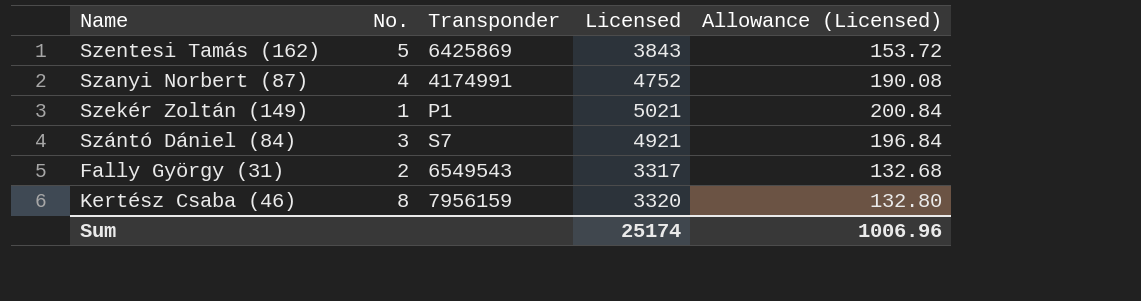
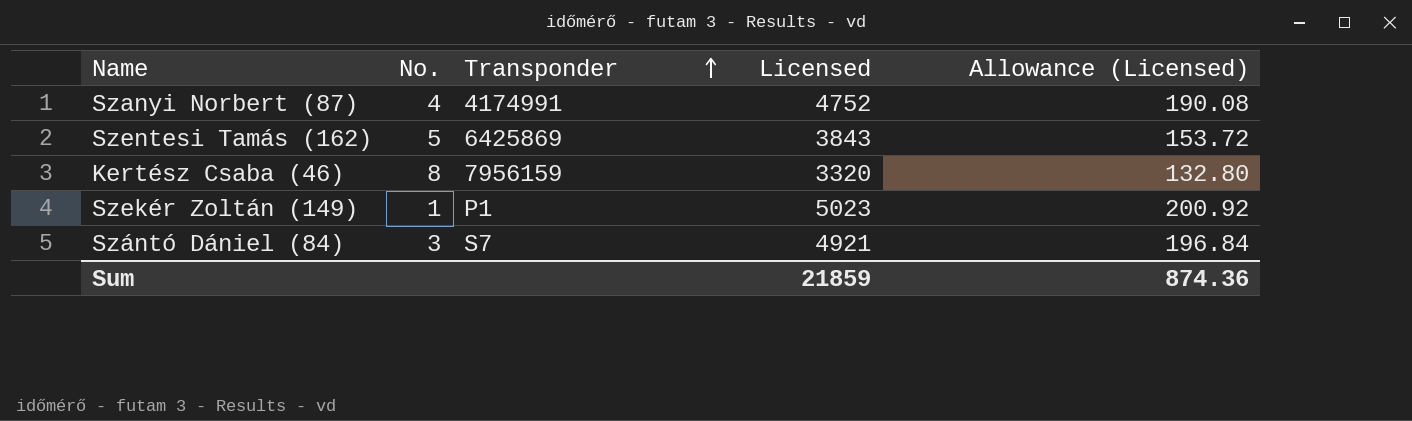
row order: none -> Transponder ascending
row Fally György (31): 2 | 6549543 | 3317 | 132.68 -> none
Szekér Zoltán (149) | Licensed: 5021 -> 5023
Szekér Zoltán (149) | Allowance (Licensed): 200.84 -> 200.92
Sum | Licensed: 25174 -> 21859
Sum | Allowance (Licensed): 1006.96 -> 874.36

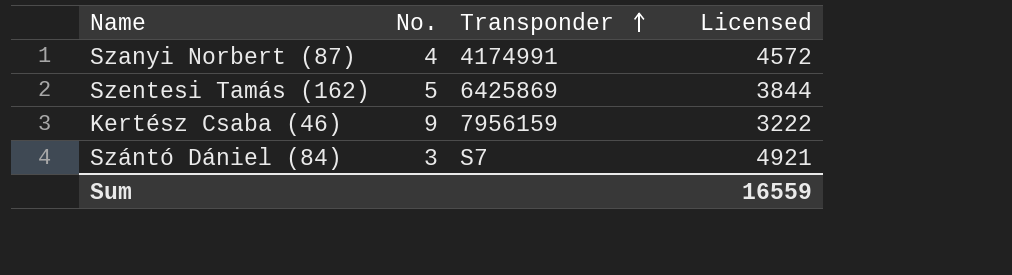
column Allowance (Licensed) | formula: [Licensed] * 0.04 -> none
row Szekér Zoltán (149): 1 | P1 | 5023 | 200.92 -> none
Szanyi Norbert (87) | Licensed: 4752 -> 4572
Szentesi Tamás (162) | Licensed: 3843 -> 3844
Kertész Csaba (46) | No.: 8 -> 9
Kertész Csaba (46) | Licensed: 3320 -> 3222
Sum | Licensed: 21859 -> 16559

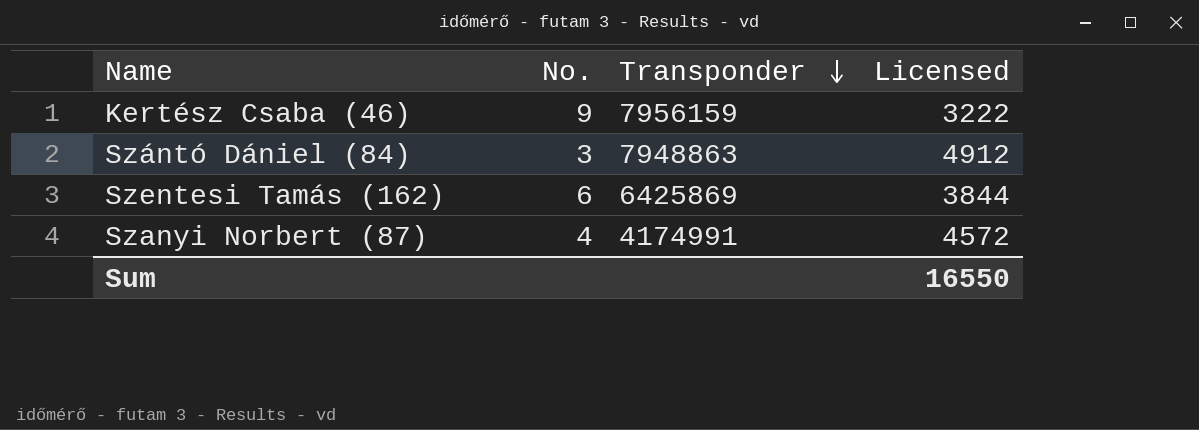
row order: Transponder ascending -> Transponder descending
Szántó Dániel (84) | Transponder: S7 -> 7948863
Szántó Dániel (84) | Licensed: 4921 -> 4912
Szentesi Tamás (162) | No.: 5 -> 6
Sum | Licensed: 16559 -> 16550

